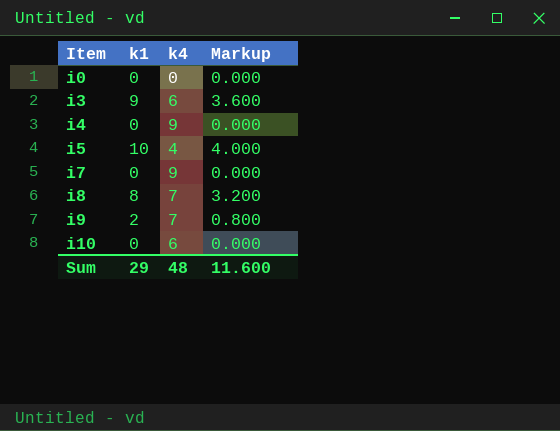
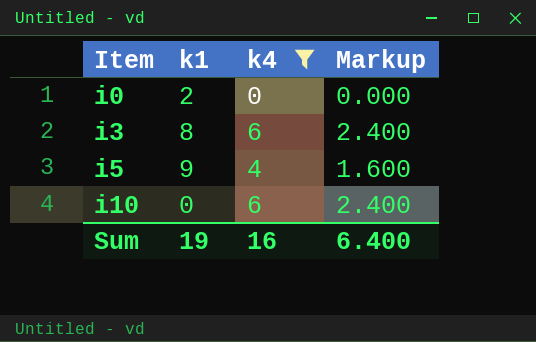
filter: none -> k4 <= 6
column Markup | formula: [k1] * 0.4 -> [k4] * 0.4
i0 | k1: 0 -> 2
i3 | k1: 9 -> 8
i5 | k1: 10 -> 9
Sum | k1: 29 -> 19
Sum | k4: 48 -> 16
Sum | Markup: 11.600 -> 6.400

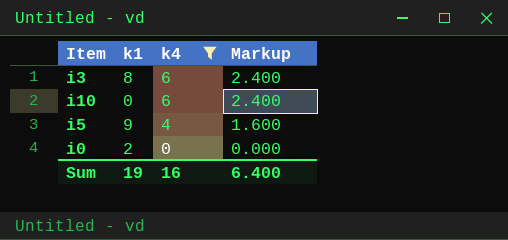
row order: Item ascending -> k4 descending

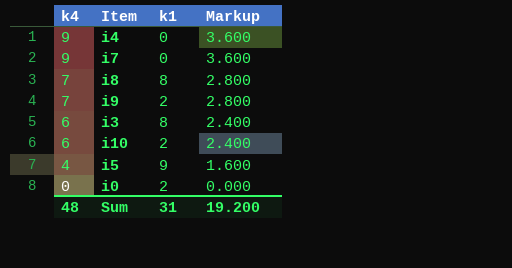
filter: k4 <= 6 -> none
column k4 | position: 3 -> 1
i10 | k1: 0 -> 2
Sum | k4: 16 -> 48
Sum | k1: 19 -> 31
Sum | Markup: 6.400 -> 19.200

